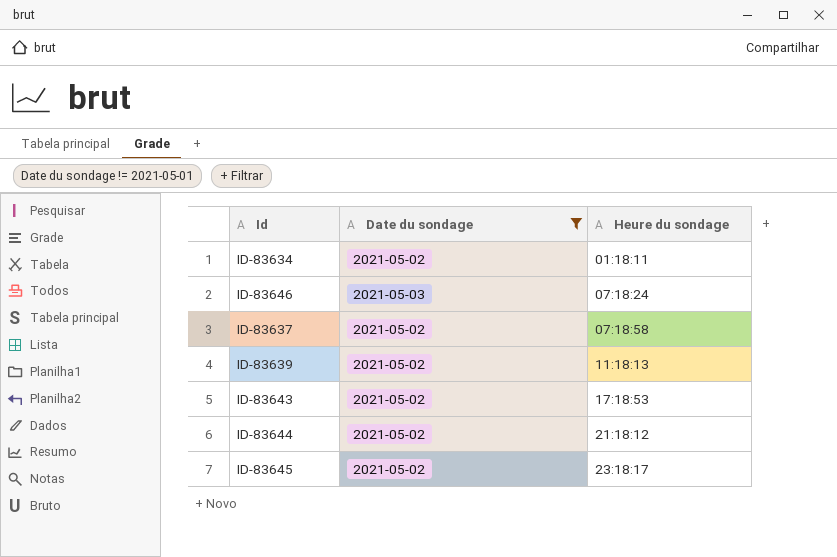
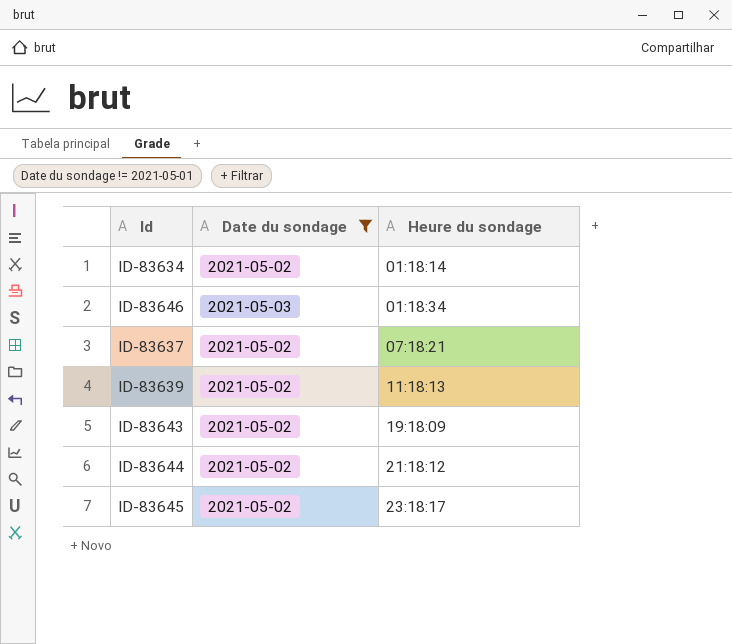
ID-83634 | Heure du sondage: 01:18:11 -> 01:18:14
ID-83646 | Heure du sondage: 07:18:24 -> 01:18:34
ID-83637 | Heure du sondage: 07:18:58 -> 07:18:21
ID-83643 | Heure du sondage: 17:18:53 -> 19:18:09

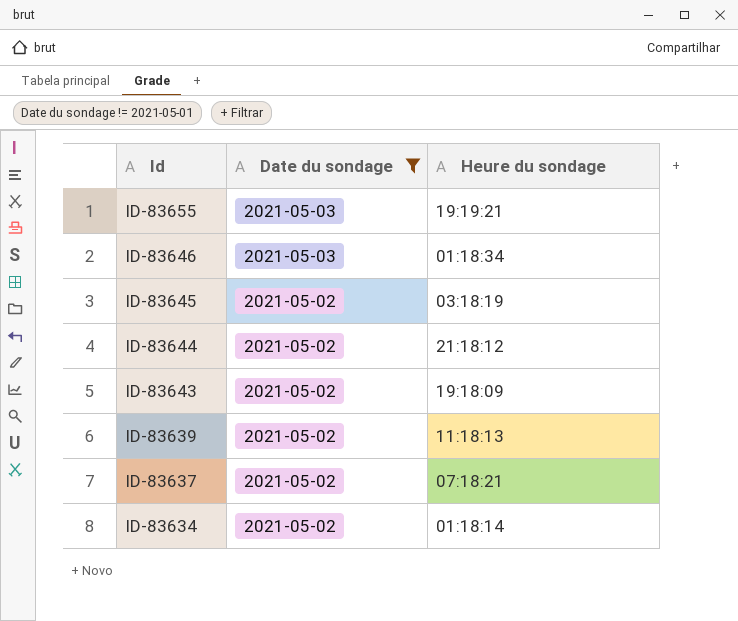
row order: Heure du sondage ascending -> Id descending
row ID-83655: none -> 2021-05-03 | 19:19:21
ID-83645 | Heure du sondage: 23:18:17 -> 03:18:19

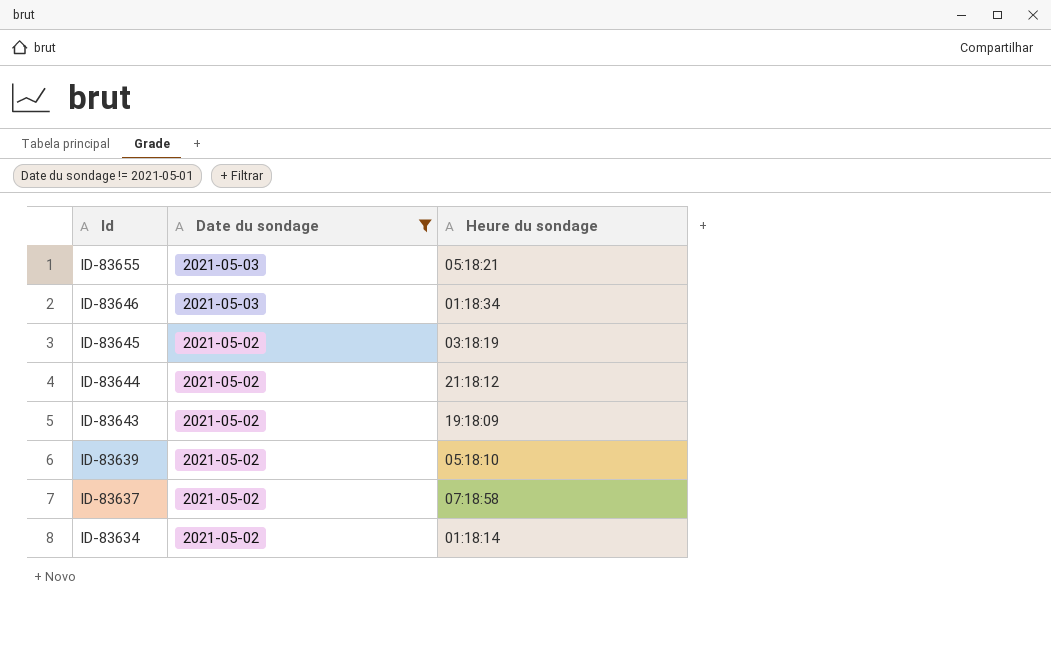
ID-83655 | Heure du sondage: 19:19:21 -> 05:18:21
ID-83639 | Heure du sondage: 11:18:13 -> 05:18:10
ID-83637 | Heure du sondage: 07:18:21 -> 07:18:58

